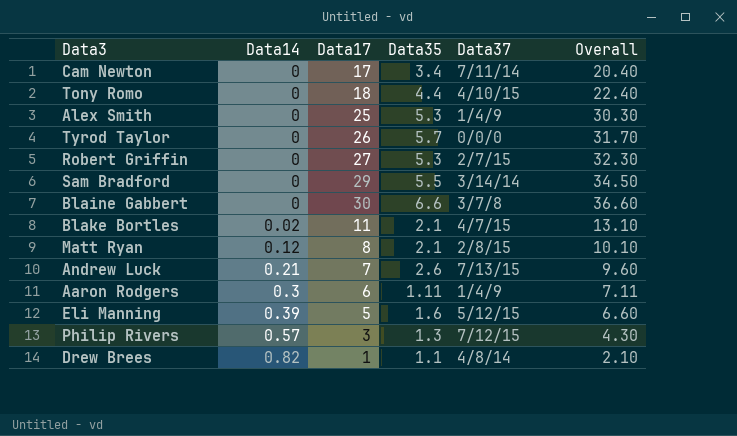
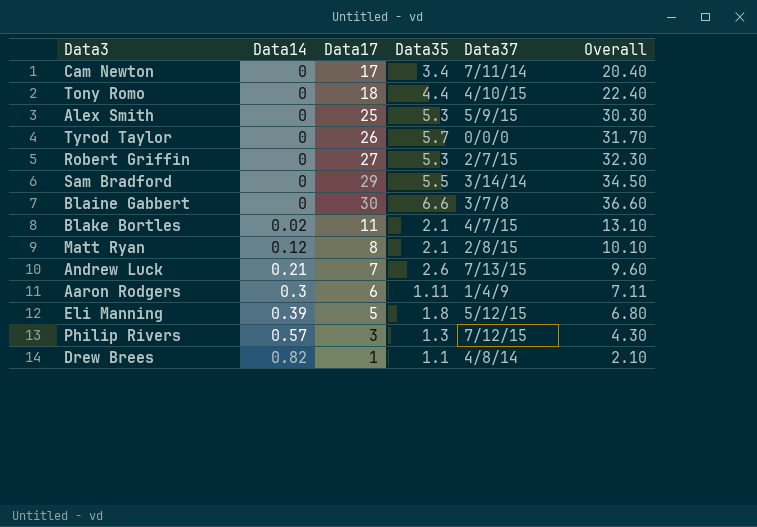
Alex Smith | Data37: 1/4/9 -> 5/9/15
Eli Manning | Data35: 1.6 -> 1.8
Eli Manning | Overall: 6.60 -> 6.80

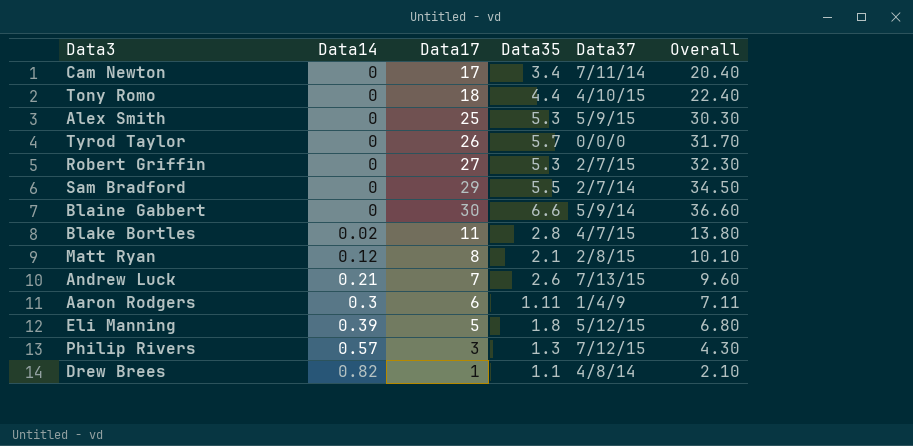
Sam Bradford | Data37: 3/14/14 -> 2/7/14
Blaine Gabbert | Data37: 3/7/8 -> 5/9/14
Blake Bortles | Data35: 2.1 -> 2.8
Blake Bortles | Overall: 13.10 -> 13.80

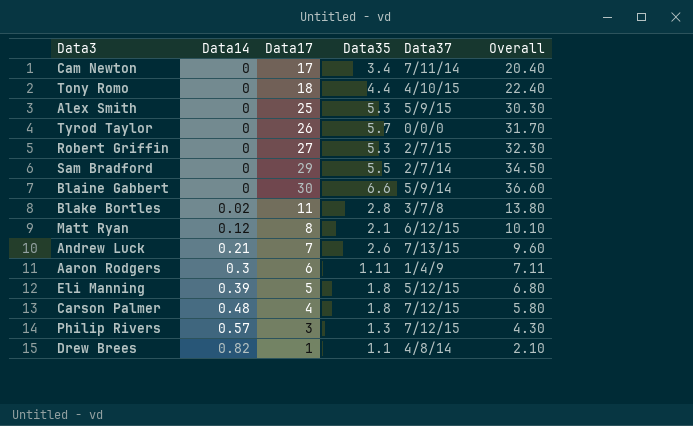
Blake Bortles | Data37: 4/7/15 -> 3/7/8
Matt Ryan | Data37: 2/8/15 -> 6/12/15
row Carson Palmer: none -> 0.48 | 4 | 1.8 | 7/12/15 | 5.80

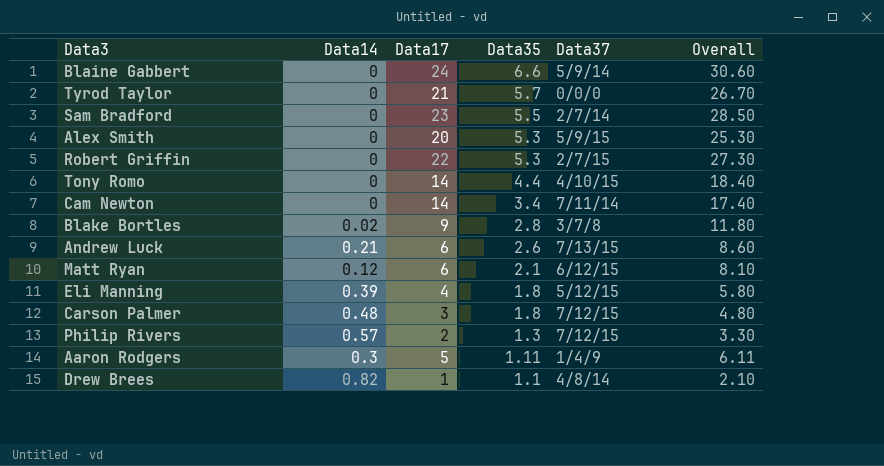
row order: Data14 ascending -> Data35 descending
Blaine Gabbert | Data17: 30 -> 24
Blaine Gabbert | Overall: 36.60 -> 30.60
Tyrod Taylor | Data17: 26 -> 21
Tyrod Taylor | Overall: 31.70 -> 26.70
Sam Bradford | Data17: 29 -> 23
Sam Bradford | Overall: 34.50 -> 28.50
Alex Smith | Data17: 25 -> 20
Alex Smith | Overall: 30.30 -> 25.30
Robert Griffin | Data17: 27 -> 22
Robert Griffin | Overall: 32.30 -> 27.30
Tony Romo | Data17: 18 -> 14
Tony Romo | Overall: 22.40 -> 18.40
Cam Newton | Data17: 17 -> 14
Cam Newton | Overall: 20.40 -> 17.40
Blake Bortles | Data17: 11 -> 9
Blake Bortles | Overall: 13.80 -> 11.80
Andrew Luck | Data17: 7 -> 6
Andrew Luck | Overall: 9.60 -> 8.60
Matt Ryan | Data17: 8 -> 6
Matt Ryan | Overall: 10.10 -> 8.10
Eli Manning | Data17: 5 -> 4
Eli Manning | Overall: 6.80 -> 5.80
Carson Palmer | Data17: 4 -> 3
Carson Palmer | Overall: 5.80 -> 4.80
Philip Rivers | Data17: 3 -> 2
Philip Rivers | Overall: 4.30 -> 3.30
Aaron Rodgers | Data17: 6 -> 5
Aaron Rodgers | Overall: 7.11 -> 6.11

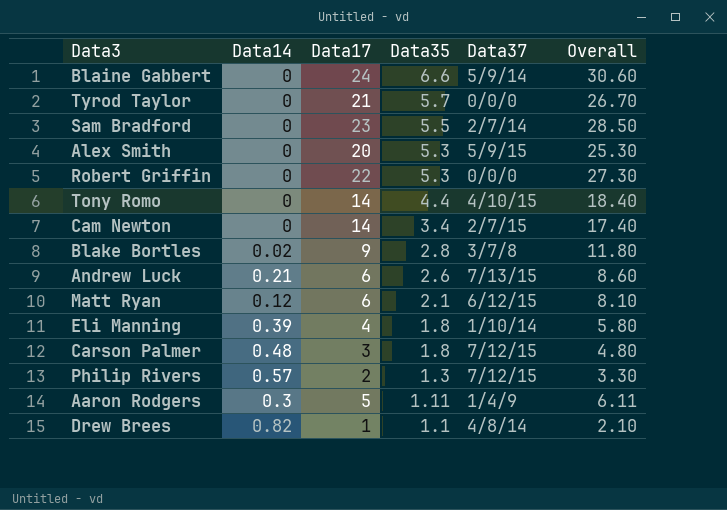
Robert Griffin | Data37: 2/7/15 -> 0/0/0
Cam Newton | Data37: 7/11/14 -> 2/7/15
Eli Manning | Data37: 5/12/15 -> 1/10/14

